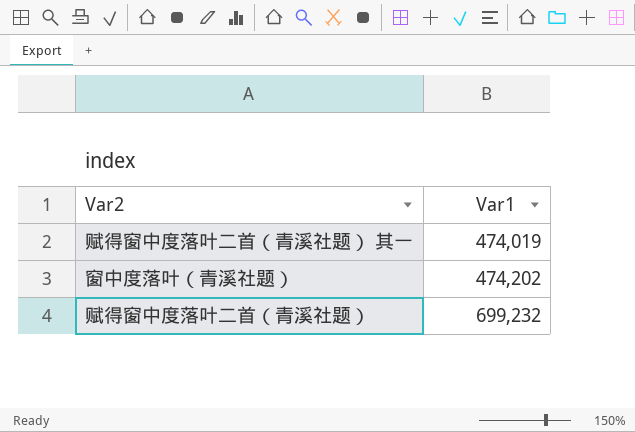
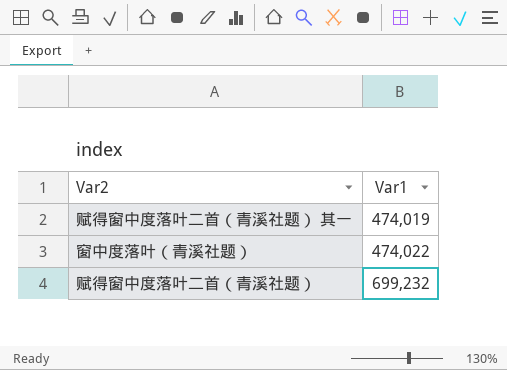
窗中度落叶（青溪社题） | Var1: 474,202 -> 474,022

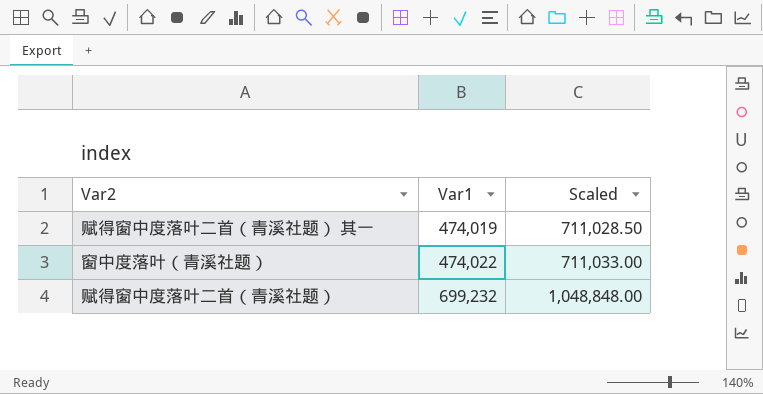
column Scaled | formula: none -> [Var1] * 1.5

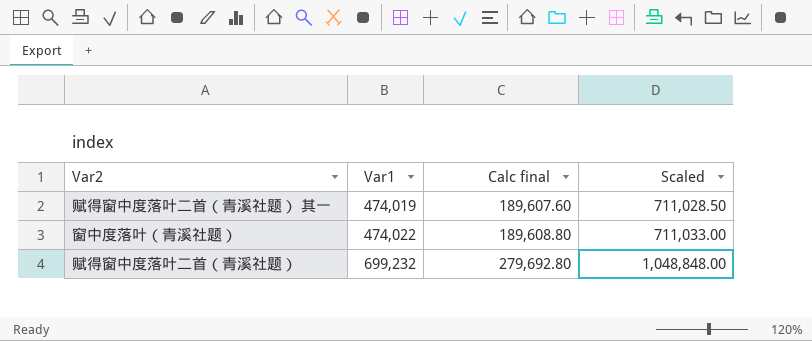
column Calc final | formula: none -> [Var1] * 0.4

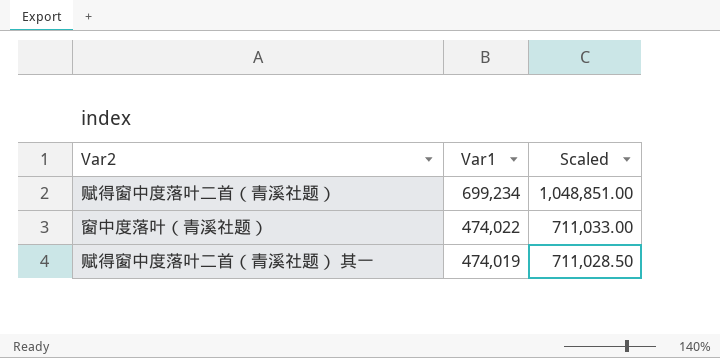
row order: Var1 ascending -> Var1 descending
column Calc final | formula: [Var1] * 0.4 -> none
赋得窗中度落叶二首（青溪社题） | Var1: 699,232 -> 699,234
赋得窗中度落叶二首（青溪社题） | Scaled: 1,048,848.00 -> 1,048,851.00

